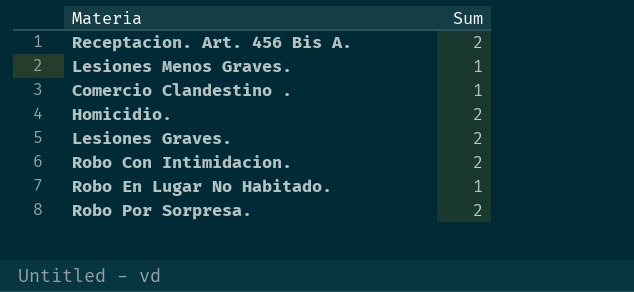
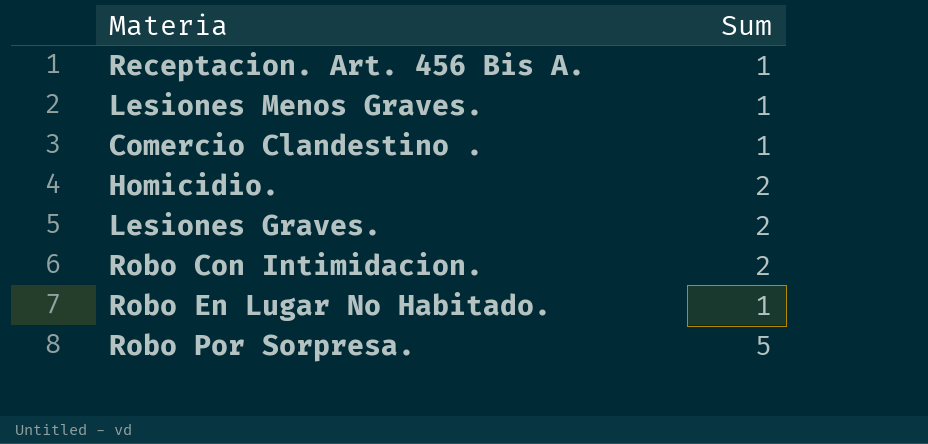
Receptacion. Art. 456 Bis A. | Sum: 2 -> 1
Robo Por Sorpresa. | Sum: 2 -> 5

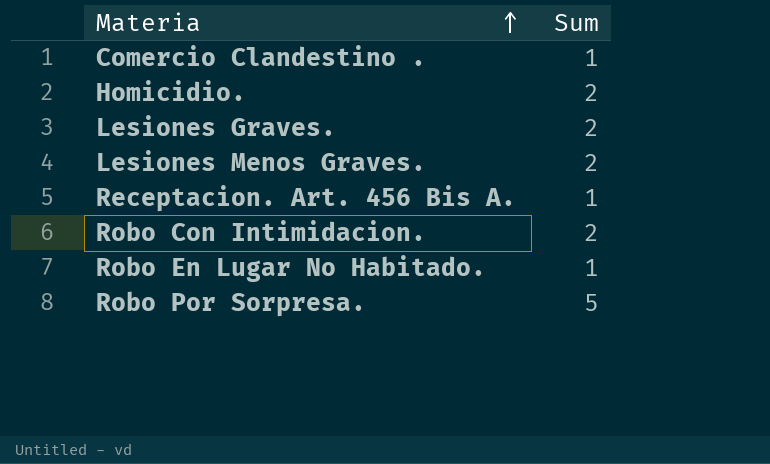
row order: none -> Materia ascending
Lesiones Menos Graves. | Sum: 1 -> 2

